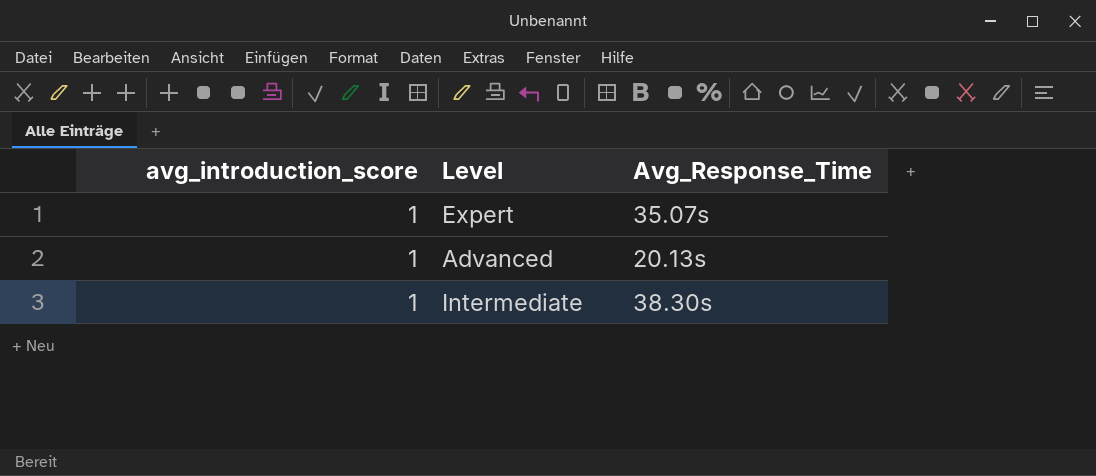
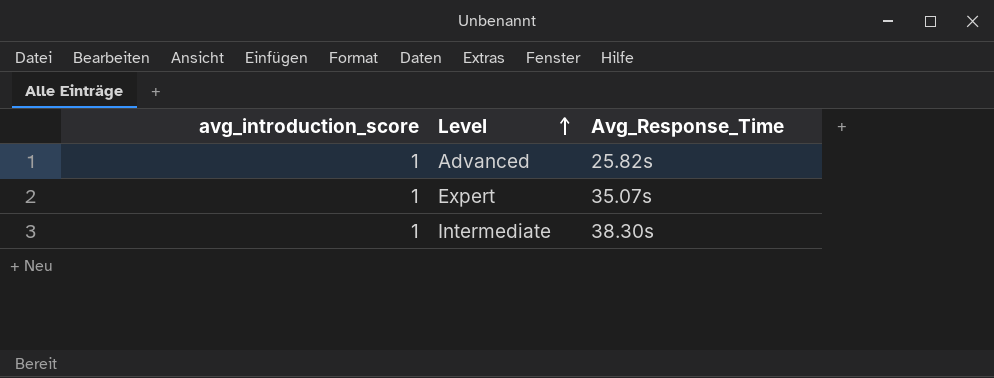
row order: none -> Level ascending
Advanced | Avg_Response_Time: 20.13s -> 25.82s

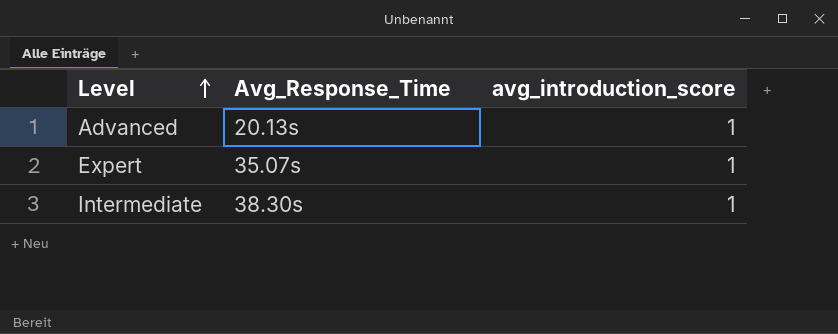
column avg_introduction_score | position: 1 -> 3
Advanced | Avg_Response_Time: 25.82s -> 20.13s

